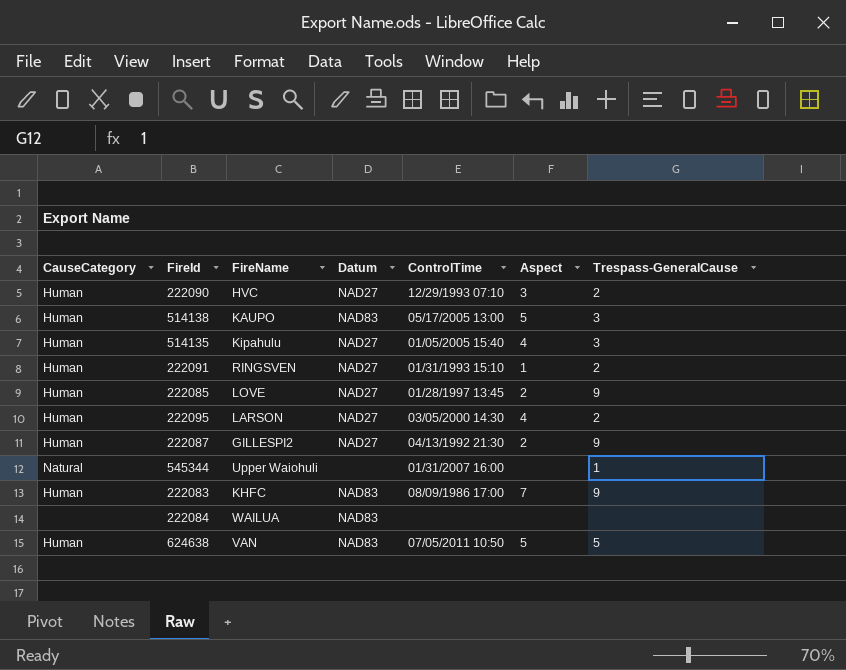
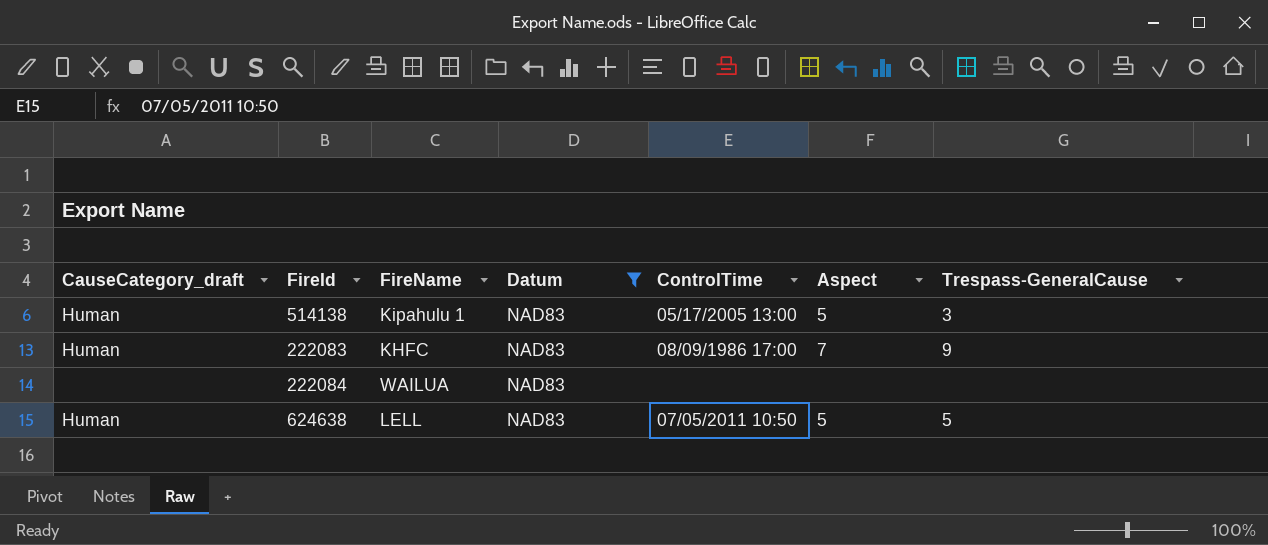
filter: none -> Datum = NAD83
column name: CauseCategory -> CauseCategory_draft
514138 | FireName: KAUPO -> Kipahulu 1
624638 | FireName: VAN -> LELL

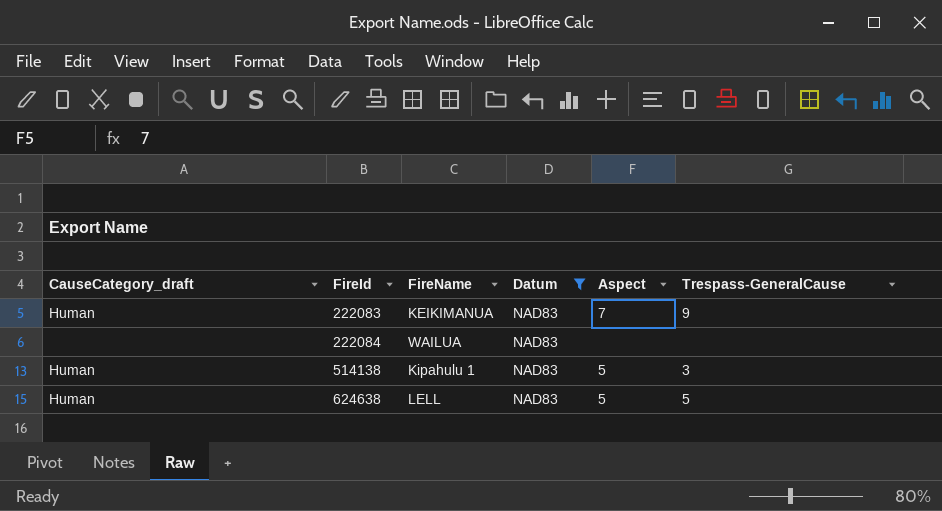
row order: none -> FireId ascending
column ControlTime | position: 5 -> none
222083 | FireName: KHFC -> KEIKIMANUA

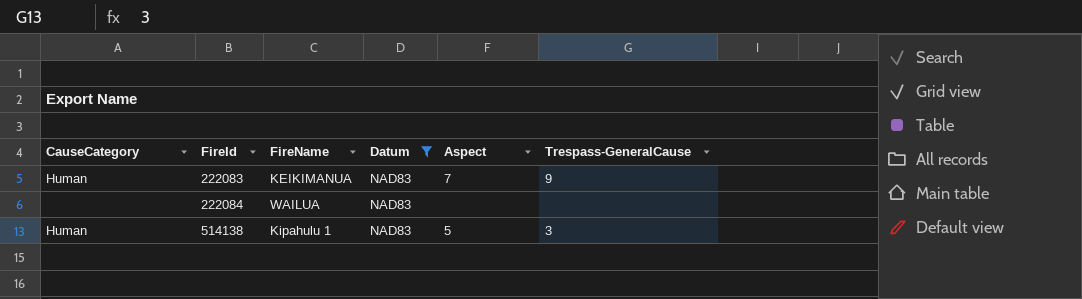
column name: CauseCategory_draft -> CauseCategory
row 624638: Human | LELL | NAD83 | 5 | 5 -> none

